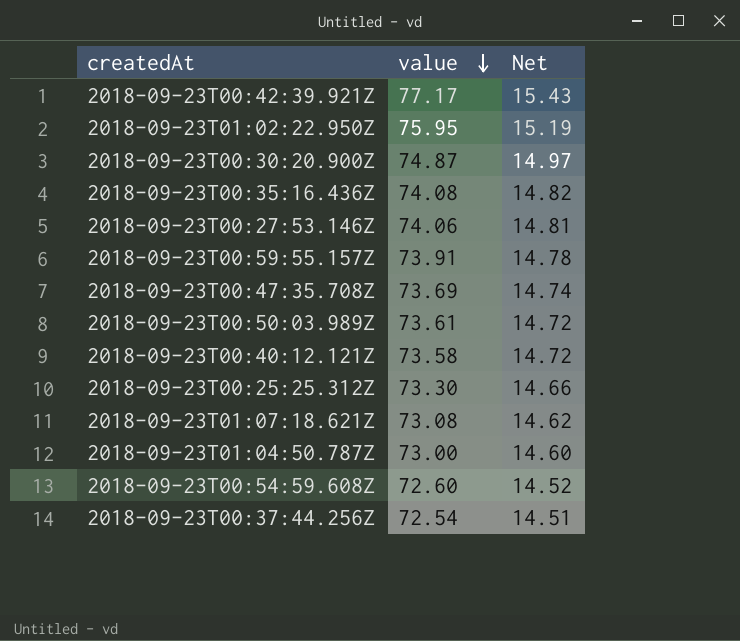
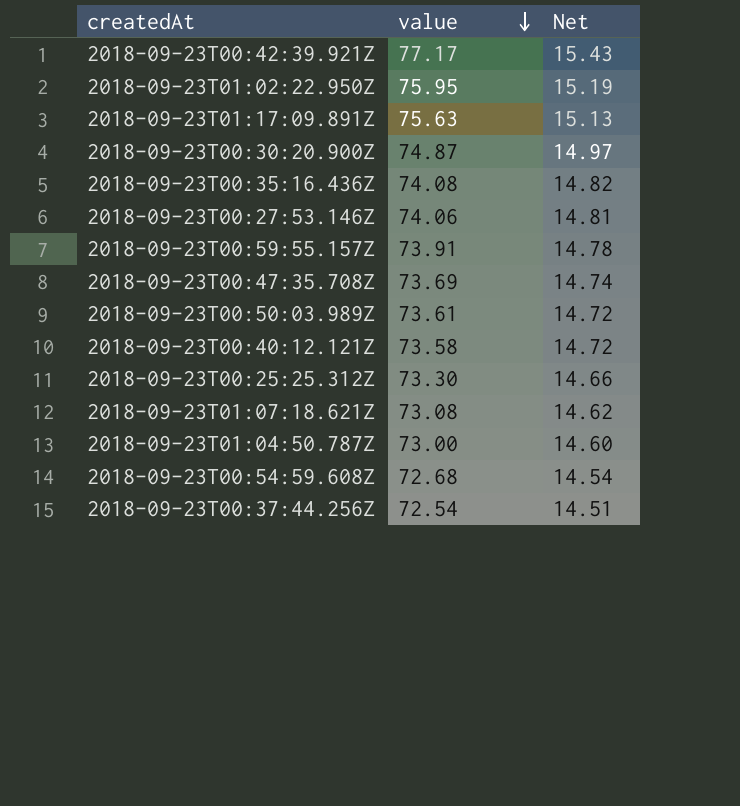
row 2018-09-23T01:17:09.891Z: none -> 75.63 | 15.13
2018-09-23T00:54:59.608Z | value: 72.60 -> 72.68
2018-09-23T00:54:59.608Z | Net: 14.52 -> 14.54

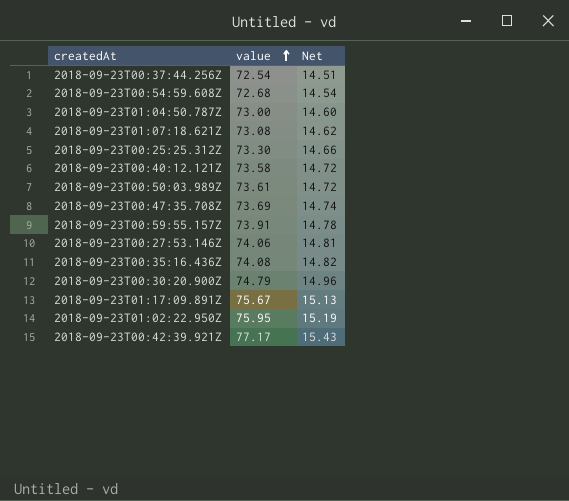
row order: value descending -> value ascending
2018-09-23T00:30:20.900Z | value: 74.87 -> 74.79
2018-09-23T00:30:20.900Z | Net: 14.97 -> 14.96
2018-09-23T01:17:09.891Z | value: 75.63 -> 75.67

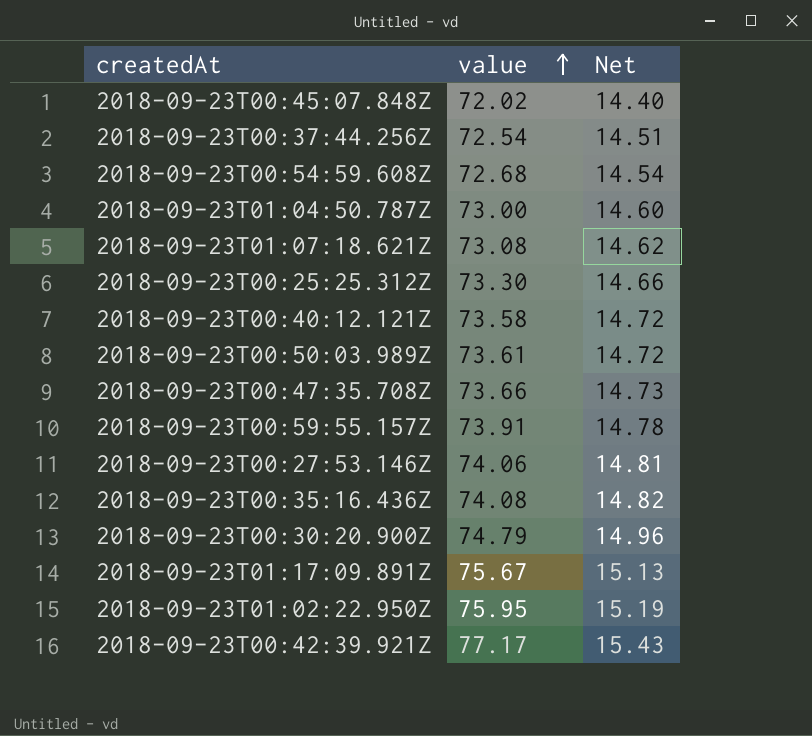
row 2018-09-23T00:45:07.848Z: none -> 72.02 | 14.40
2018-09-23T00:47:35.708Z | value: 73.69 -> 73.66
2018-09-23T00:47:35.708Z | Net: 14.74 -> 14.73

